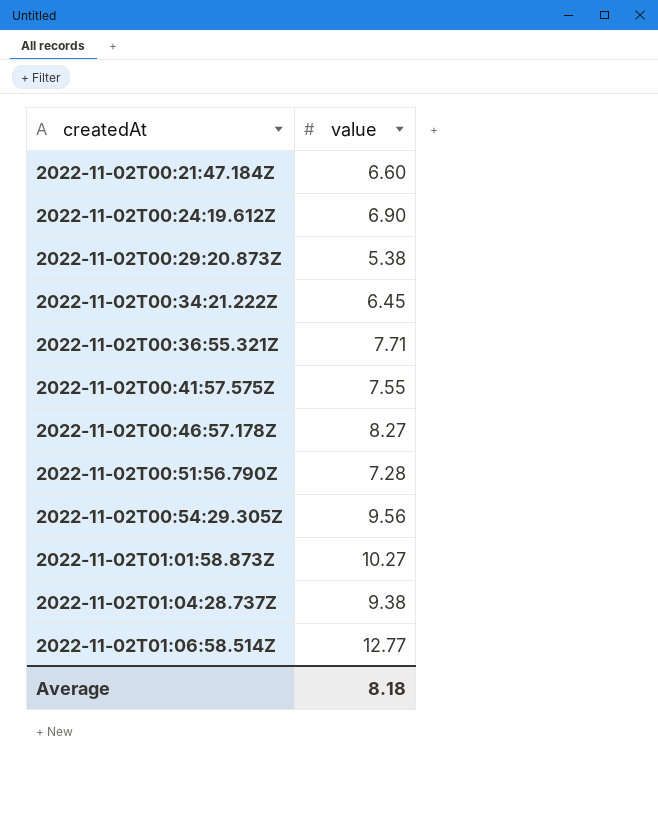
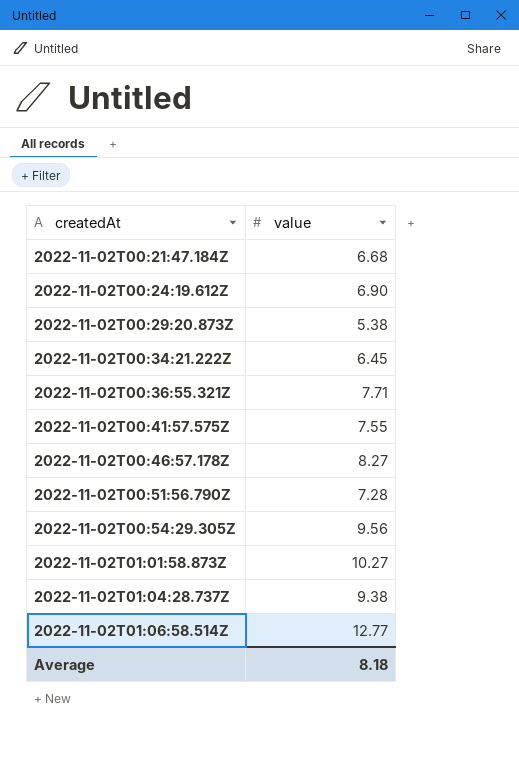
2022-11-02T00:21:47.184Z | value: 6.60 -> 6.68

